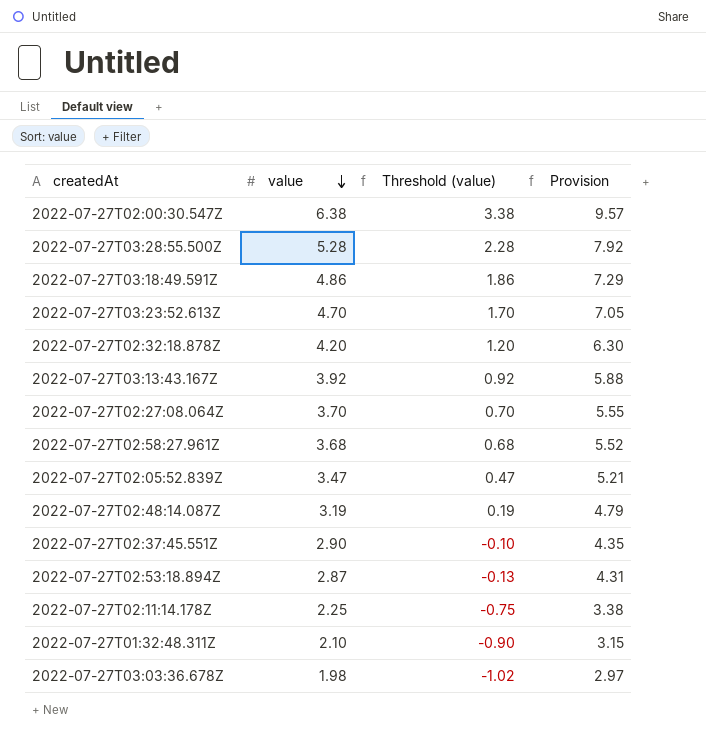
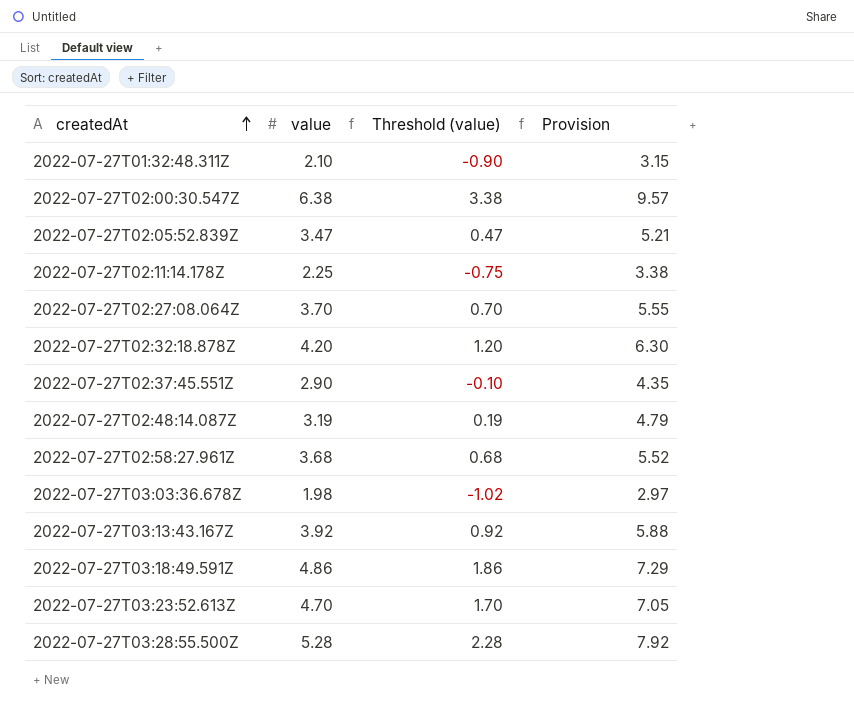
row order: value descending -> createdAt ascending
row 2022-07-27T02:53:18.894Z: 2.87 | -0.13 | 4.31 -> none

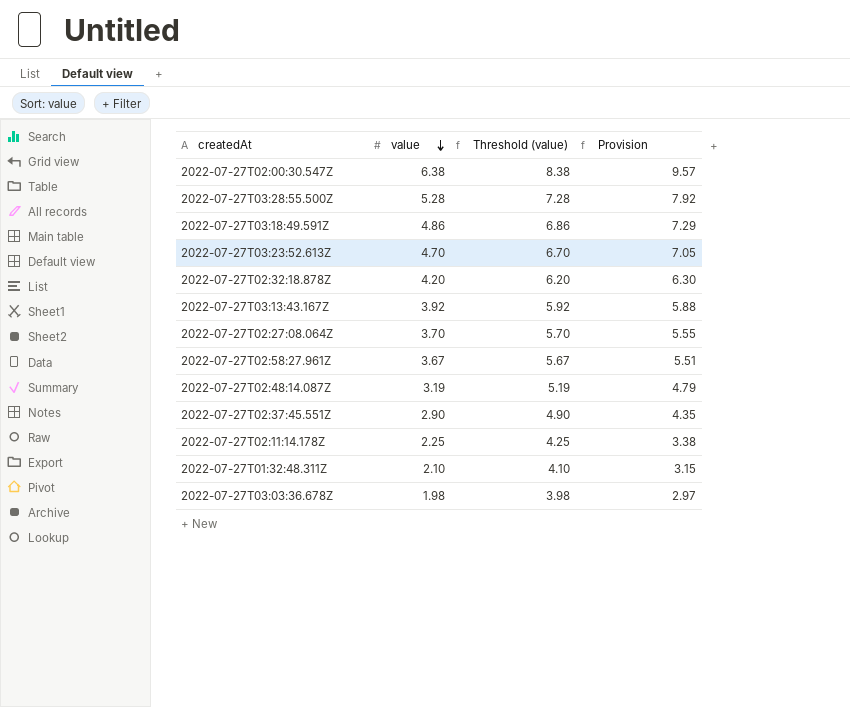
row order: createdAt ascending -> value descending
column Threshold (value) | formula: [value] - 3 -> [value] + 2
row 2022-07-27T02:05:52.839Z: 3.47 | 0.47 | 5.21 -> none
2022-07-27T02:58:27.961Z | value: 3.68 -> 3.67
2022-07-27T02:58:27.961Z | Provision: 5.52 -> 5.51

